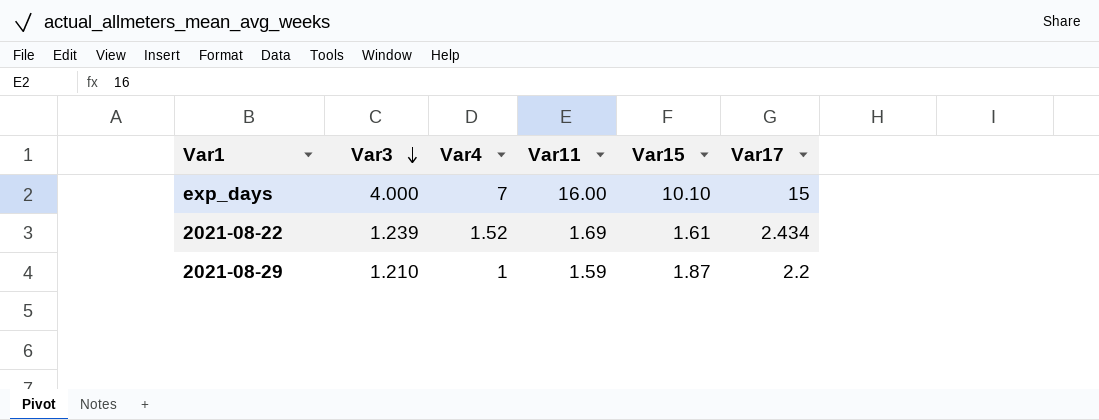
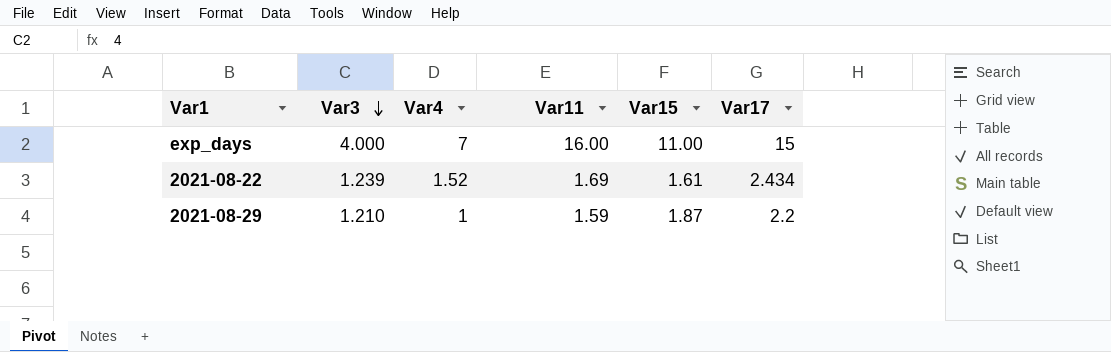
exp_days | Var15: 10.10 -> 11.00

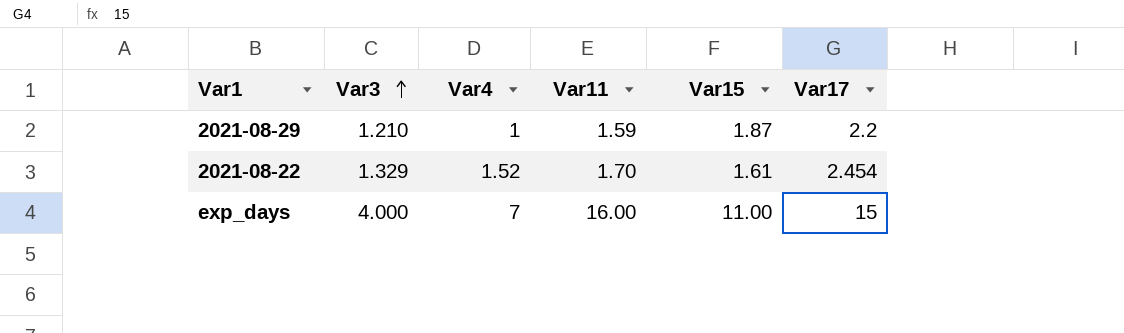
row order: Var3 descending -> Var3 ascending
2021-08-22 | Var3: 1.239 -> 1.329
2021-08-22 | Var11: 1.69 -> 1.70
2021-08-22 | Var17: 2.434 -> 2.454

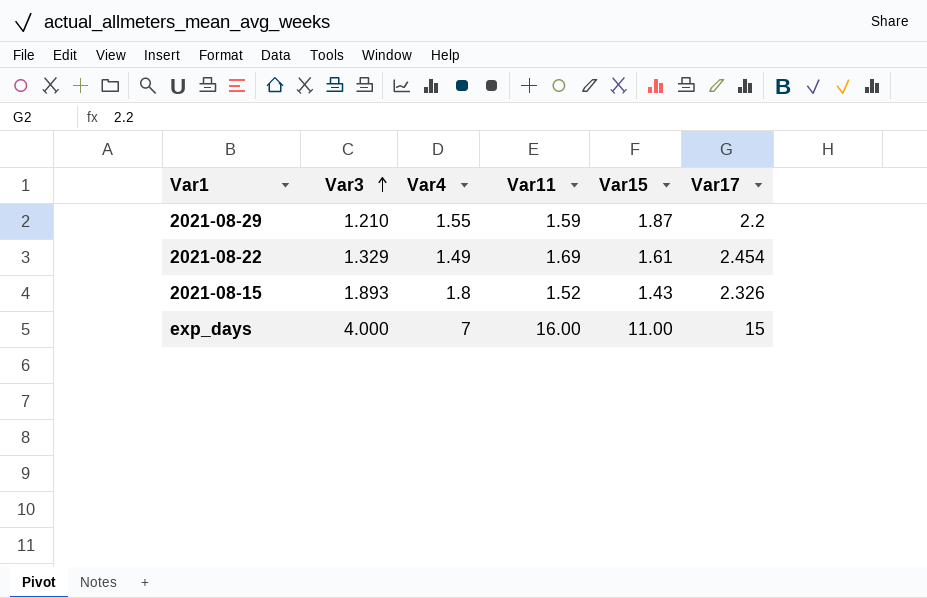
2021-08-29 | Var4: 1 -> 1.55
2021-08-22 | Var4: 1.52 -> 1.49
2021-08-22 | Var11: 1.70 -> 1.69
row 2021-08-15: none -> 1.893 | 1.8 | 1.52 | 1.43 | 2.326

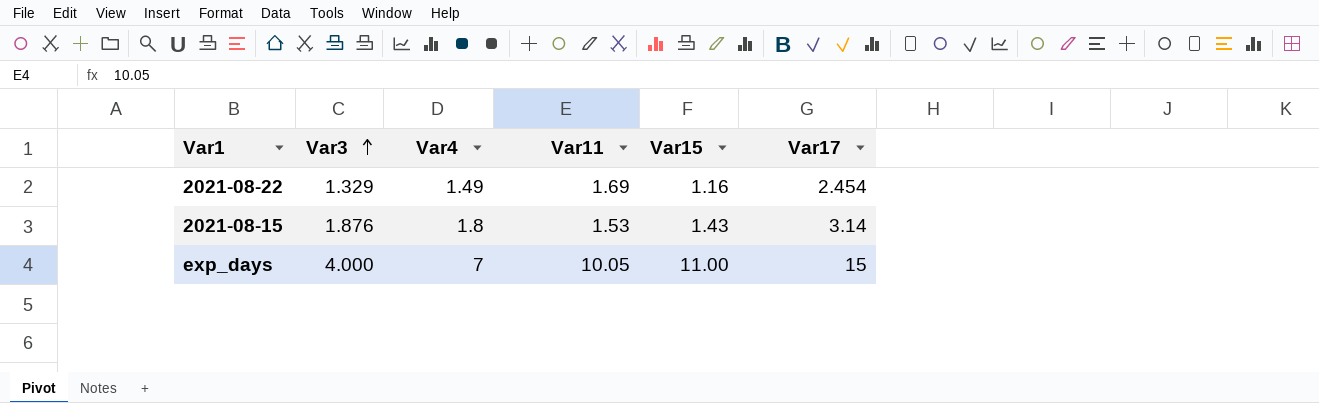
row 2021-08-29: 1.210 | 1.55 | 1.59 | 1.87 | 2.2 -> none
2021-08-22 | Var15: 1.61 -> 1.16
2021-08-15 | Var3: 1.893 -> 1.876
2021-08-15 | Var11: 1.52 -> 1.53
2021-08-15 | Var17: 2.326 -> 3.14
exp_days | Var11: 16.00 -> 10.05

